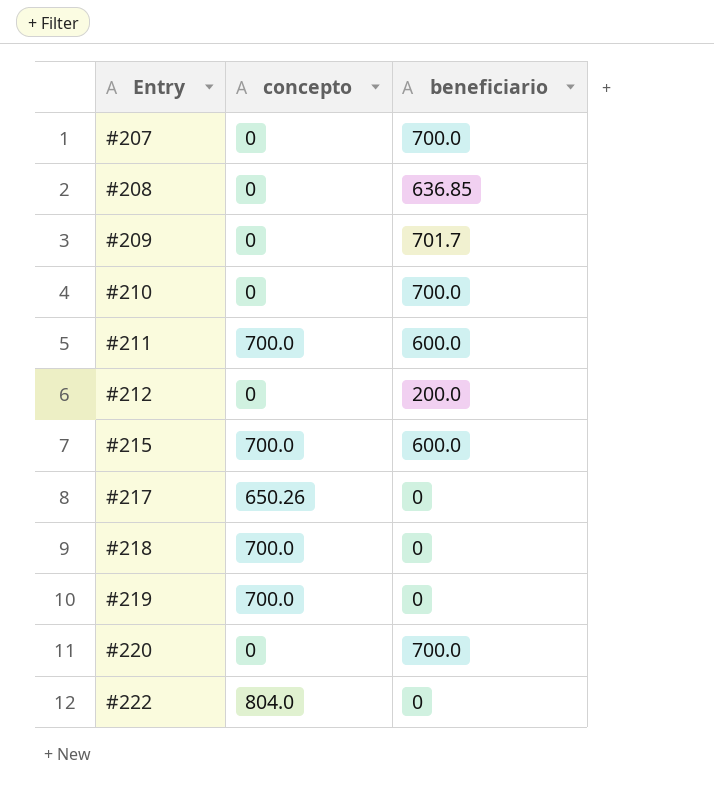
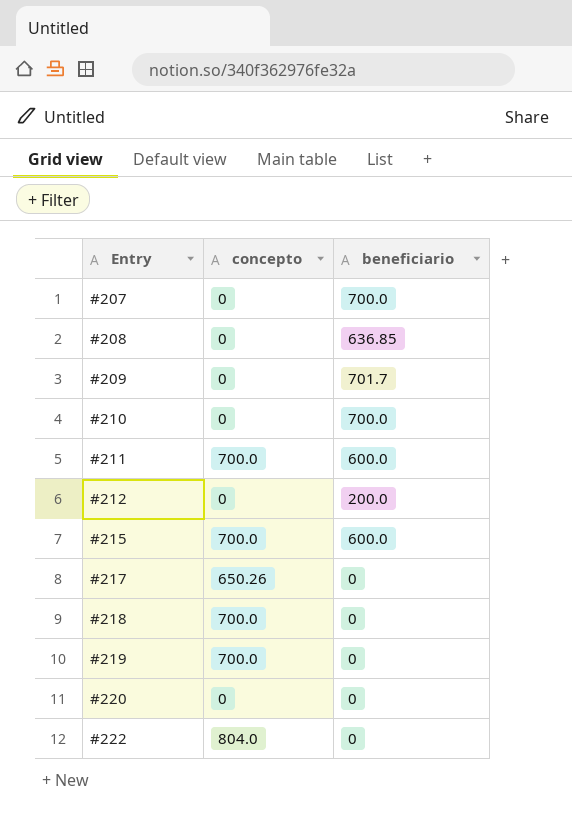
#220 | beneficiario: 700.0 -> 0

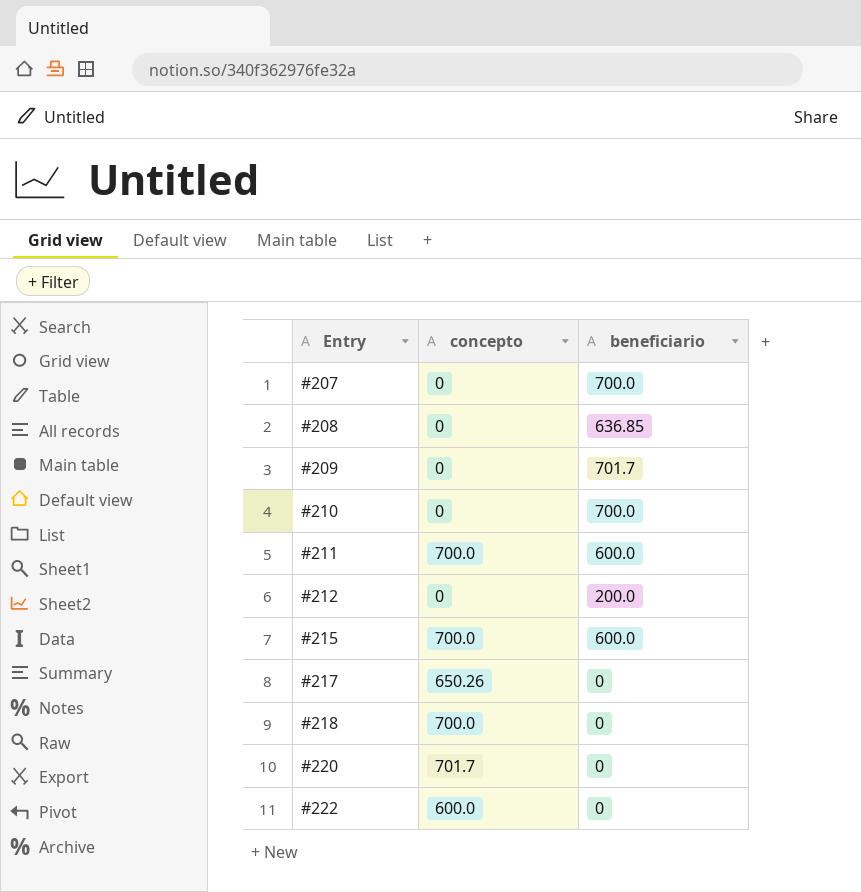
row #219: 700.0 | 0 -> none
#220 | concepto: 0 -> 701.7
#222 | concepto: 804.0 -> 600.0

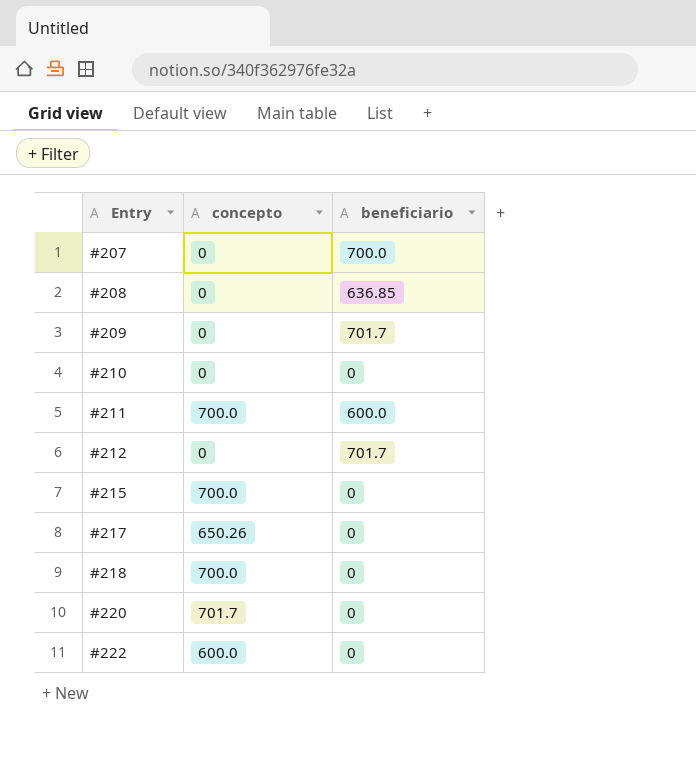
#210 | beneficiario: 700.0 -> 0
#212 | beneficiario: 200.0 -> 701.7
#215 | beneficiario: 600.0 -> 0

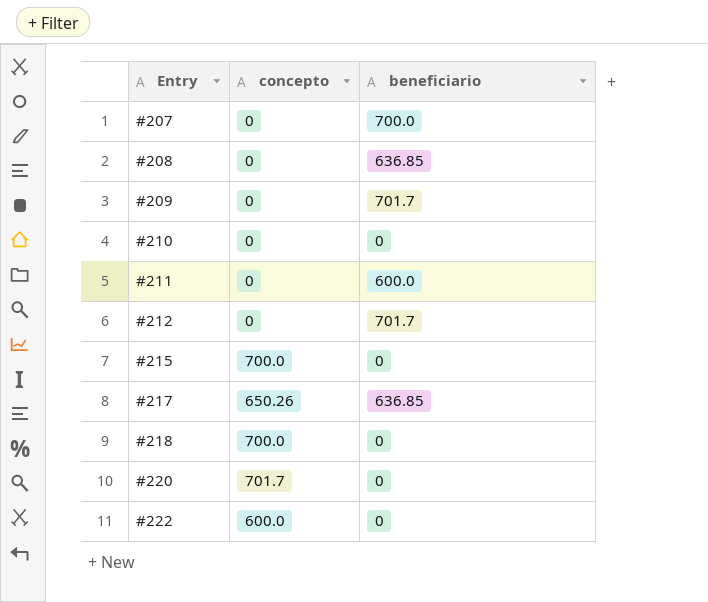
#211 | concepto: 700.0 -> 0
#217 | beneficiario: 0 -> 636.85

